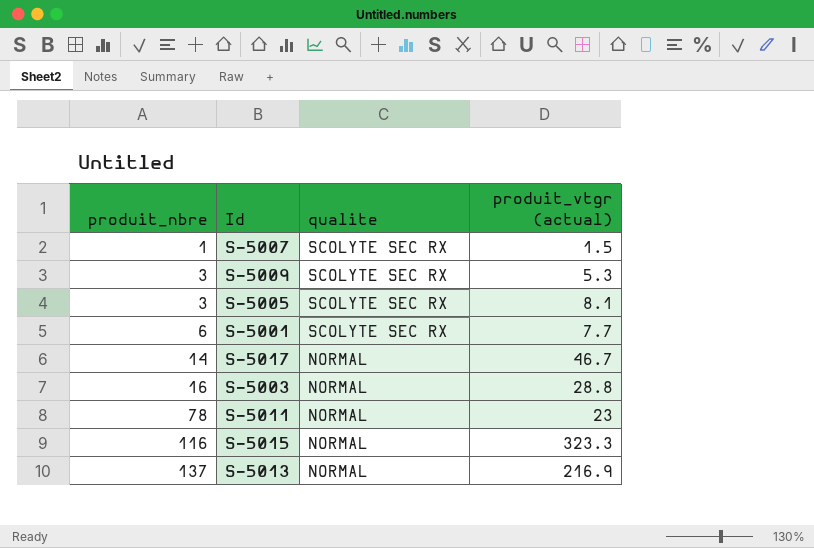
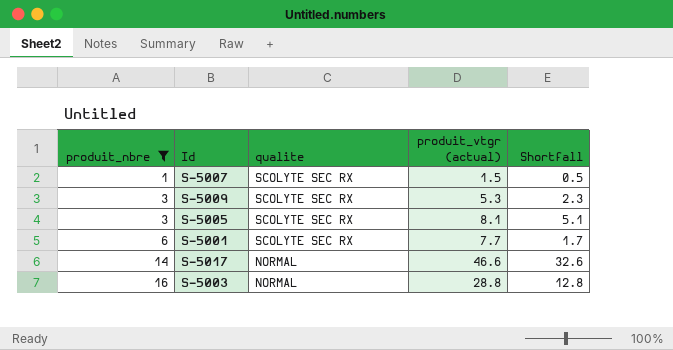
filter: none -> produit_nbre <= 16
column Shortfall | formula: none -> [produit_vtgr (actual)] - [produit_nbre]
S-5017 | produit_vtgr (actual): 46.7 -> 46.6

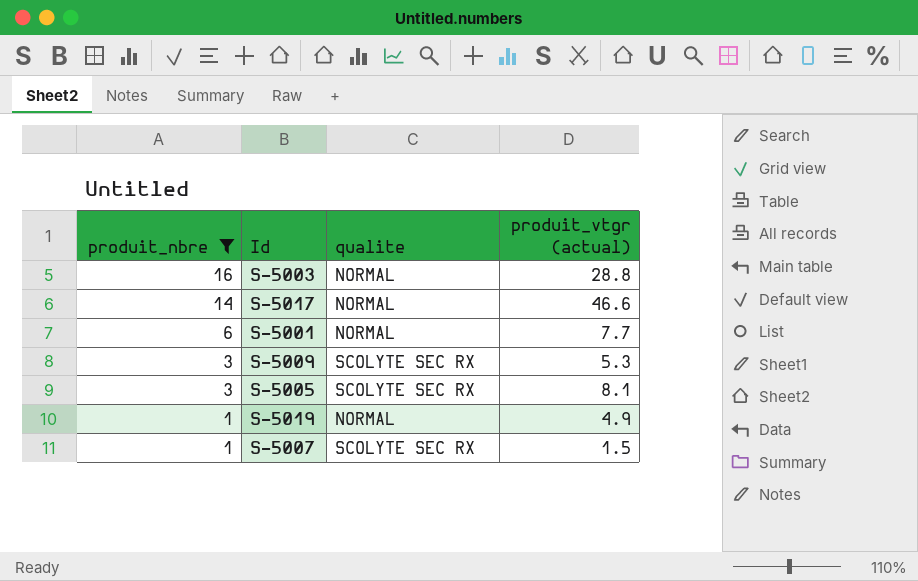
row order: produit_nbre ascending -> produit_nbre descending
column Shortfall | formula: [produit_vtgr (actual)] - [produit_nbre] -> none
S-5001 | qualite: SCOLYTE SEC RX -> NORMAL
row S-5019: none -> 1 | NORMAL | 4.9

